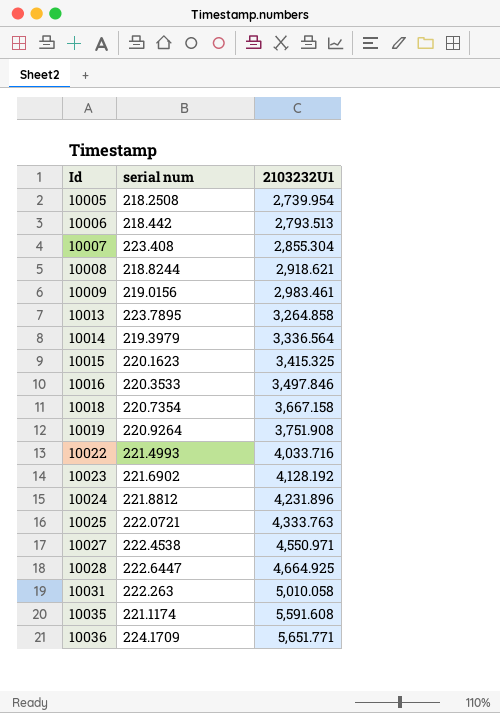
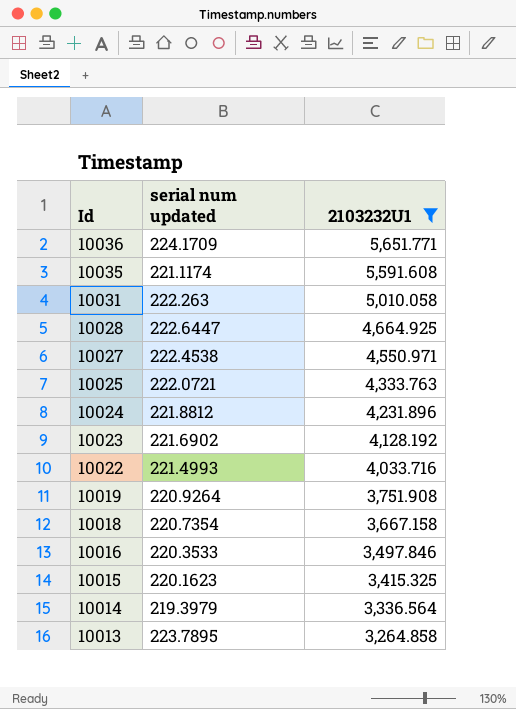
filter: none -> 2103232U1 >= 3,264.858
row order: Id ascending -> Id descending
column name: serial num -> serial num updated

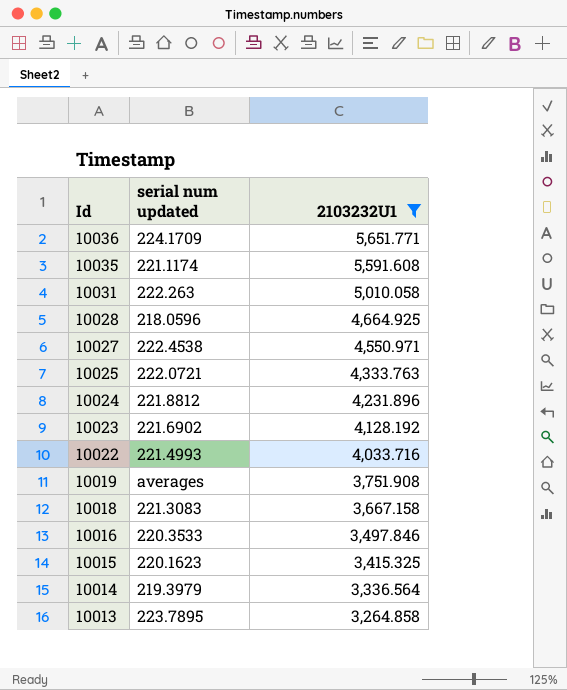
10028 | serial num updated: 222.6447 -> 218.0596
10019 | serial num updated: 220.9264 -> averages
10018 | serial num updated: 220.7354 -> 221.3083

